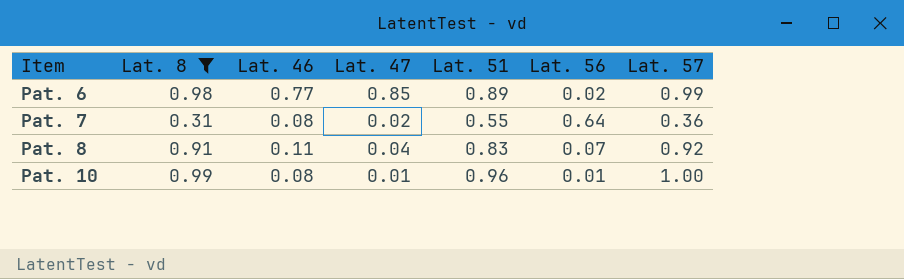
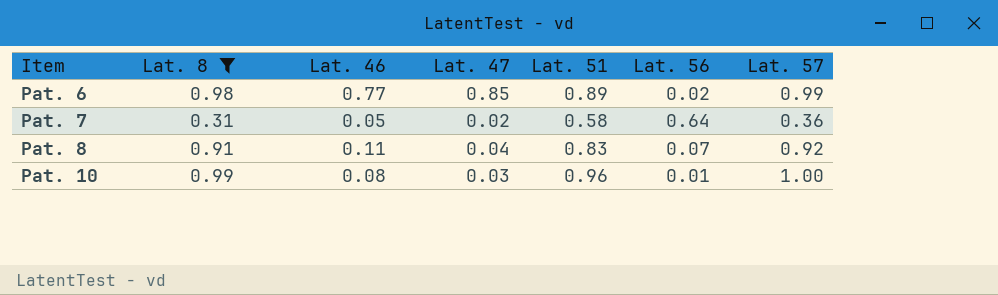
Pat. 7 | Lat. 46: 0.08 -> 0.05
Pat. 7 | Lat. 51: 0.55 -> 0.58
Pat. 10 | Lat. 47: 0.01 -> 0.03

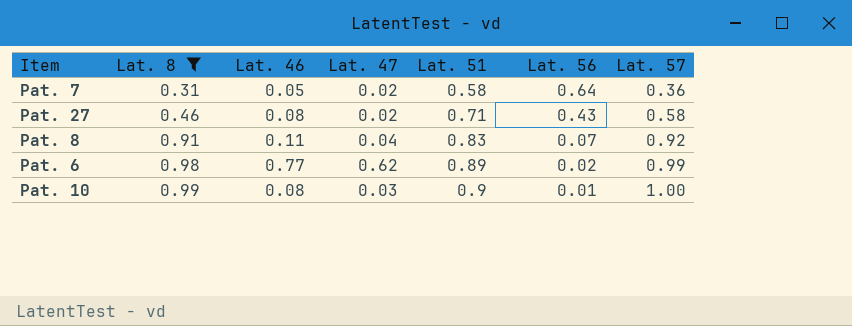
row order: Item ascending -> Lat. 8 ascending
row Pat. 27: none -> 0.46 | 0.08 | 0.02 | 0.71 | 0.43 | 0.58
Pat. 6 | Lat. 47: 0.85 -> 0.62
Pat. 10 | Lat. 51: 0.96 -> 0.9

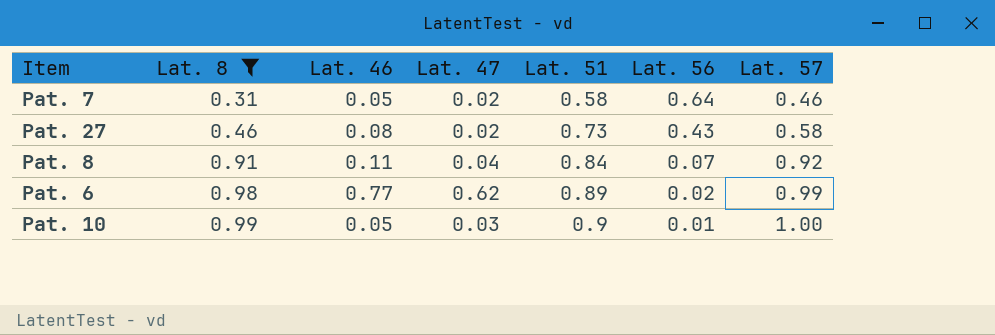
Pat. 7 | Lat. 57: 0.36 -> 0.46
Pat. 27 | Lat. 51: 0.71 -> 0.73
Pat. 8 | Lat. 51: 0.83 -> 0.84
Pat. 10 | Lat. 46: 0.08 -> 0.05

